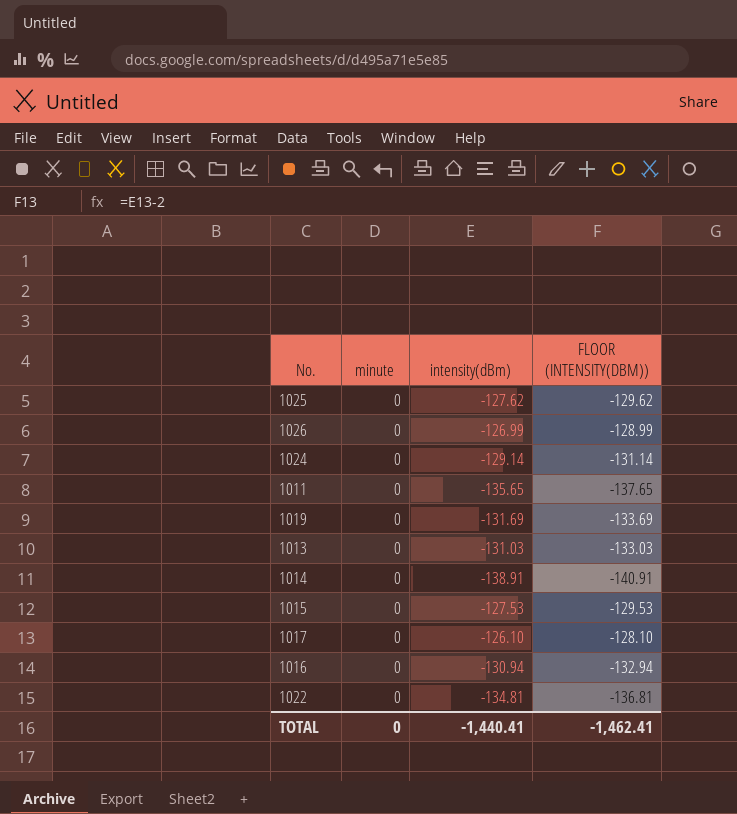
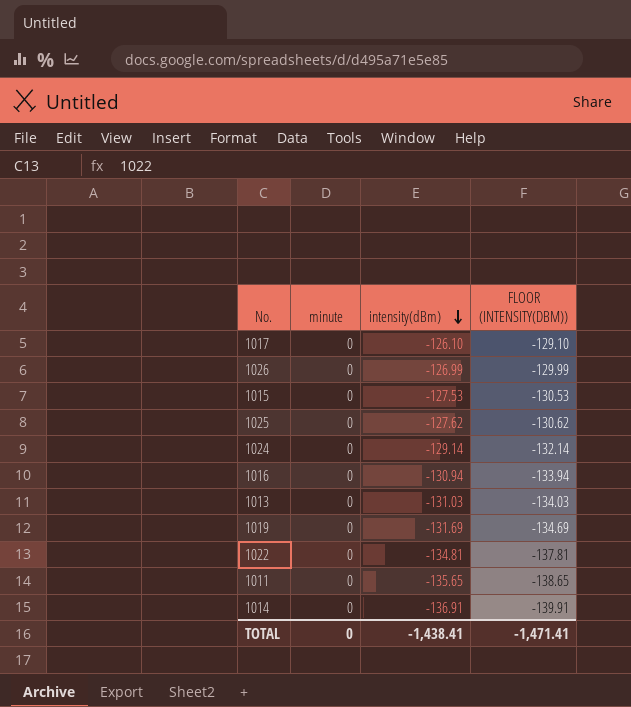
row order: none -> intensity(dBm) descending
column FLOOR (INTENSITY(DBM)) | formula: [intensity(dBm)] - 2 -> [intensity(dBm)] - 3
1014 | intensity(dBm): -138.91 -> -136.91
TOTAL | intensity(dBm): -1,440.41 -> -1,438.41
TOTAL | FLOOR (INTENSITY(DBM)): -1,462.41 -> -1,471.41

